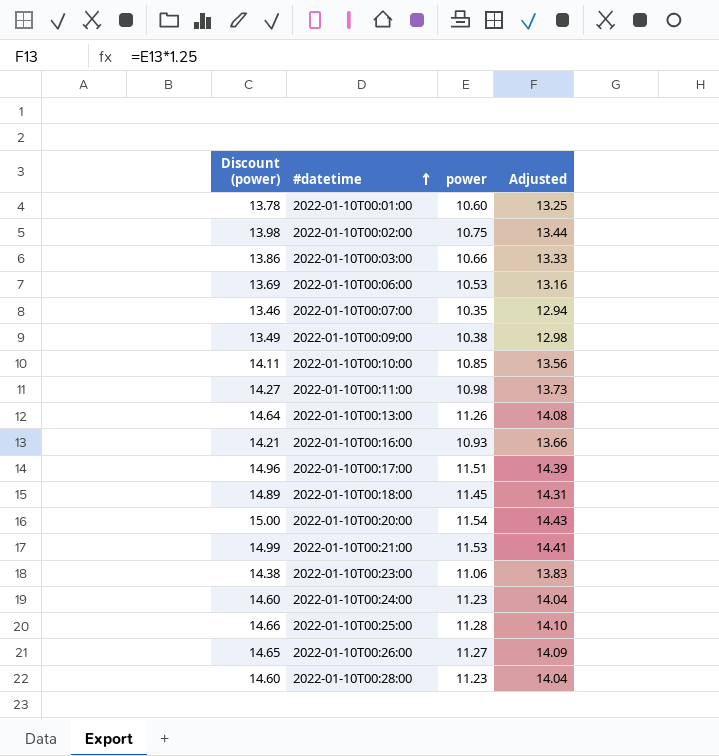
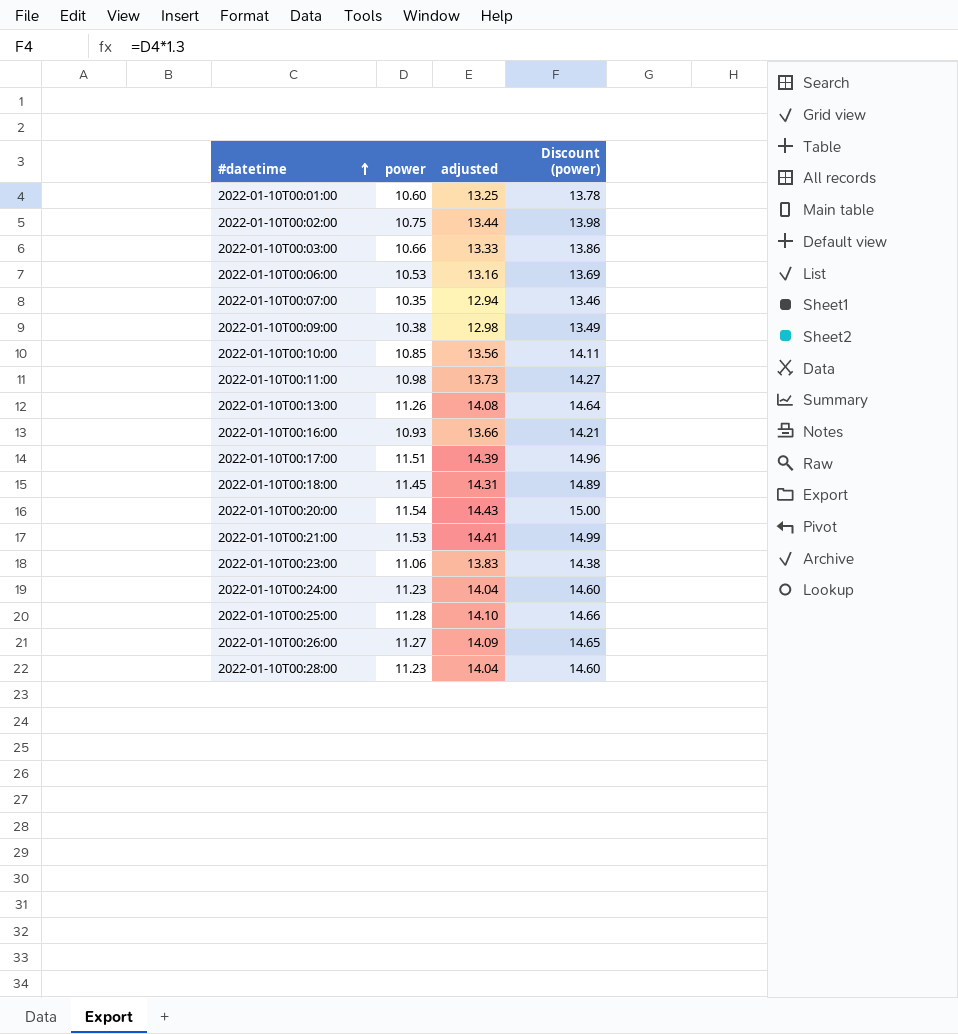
column name: Adjusted -> adjusted
column Discount (power) | position: 1 -> 4

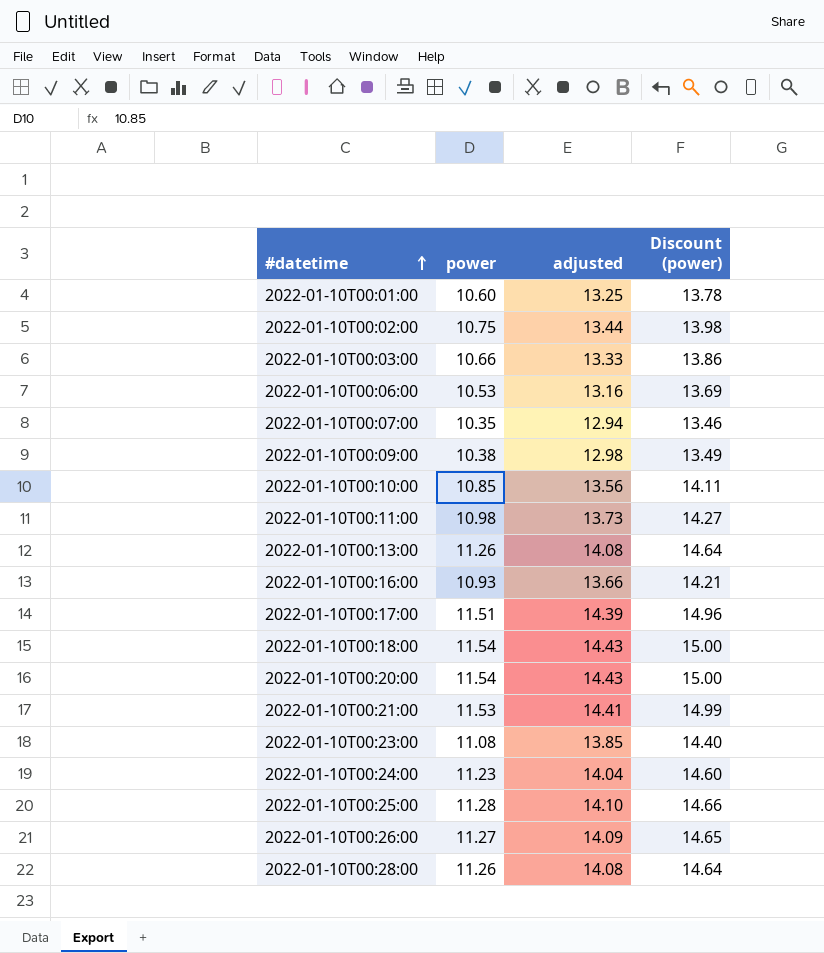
2022-01-10T00:18:00 | power: 11.45 -> 11.54
2022-01-10T00:18:00 | adjusted: 14.31 -> 14.43
2022-01-10T00:18:00 | Discount (power): 14.89 -> 15.00
2022-01-10T00:23:00 | power: 11.06 -> 11.08
2022-01-10T00:23:00 | adjusted: 13.83 -> 13.85
2022-01-10T00:23:00 | Discount (power): 14.38 -> 14.40
2022-01-10T00:28:00 | power: 11.23 -> 11.26
2022-01-10T00:28:00 | adjusted: 14.04 -> 14.08
2022-01-10T00:28:00 | Discount (power): 14.60 -> 14.64

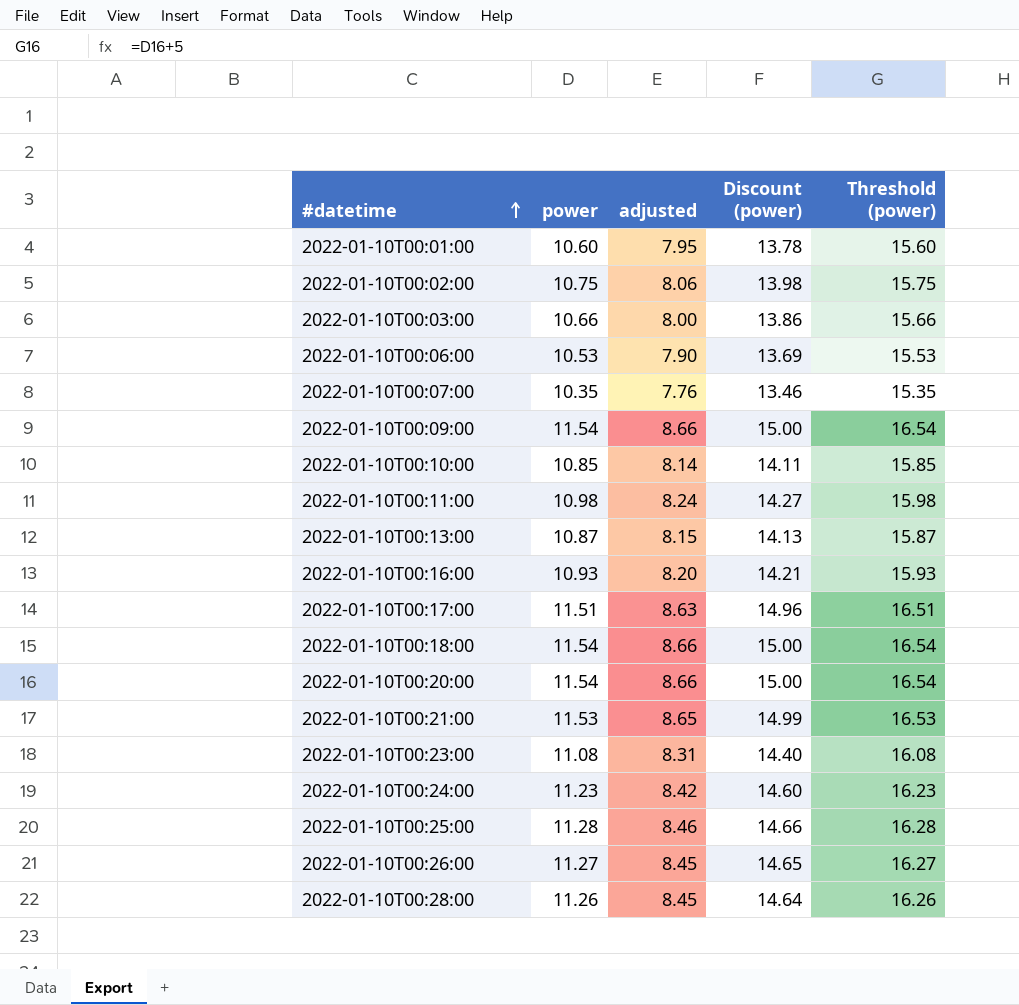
column adjusted | formula: [power] * 1.25 -> [power] * 0.75
column Threshold (power) | formula: none -> [power] + 5
2022-01-10T00:09:00 | power: 10.38 -> 11.54
2022-01-10T00:09:00 | Discount (power): 13.49 -> 15.00
2022-01-10T00:13:00 | power: 11.26 -> 10.87
2022-01-10T00:13:00 | Discount (power): 14.64 -> 14.13

